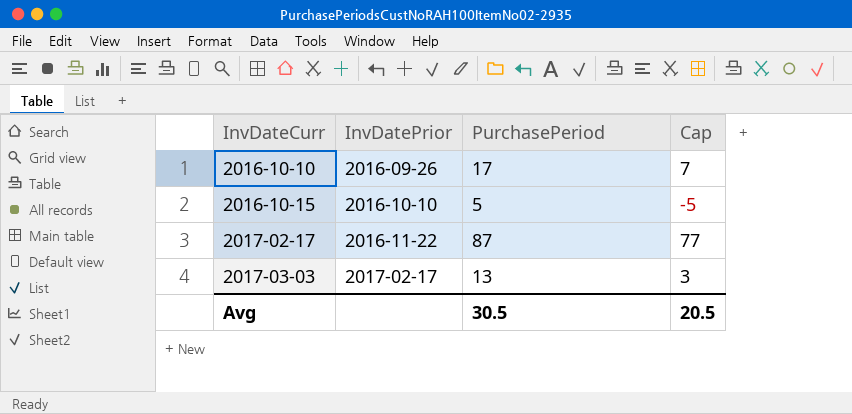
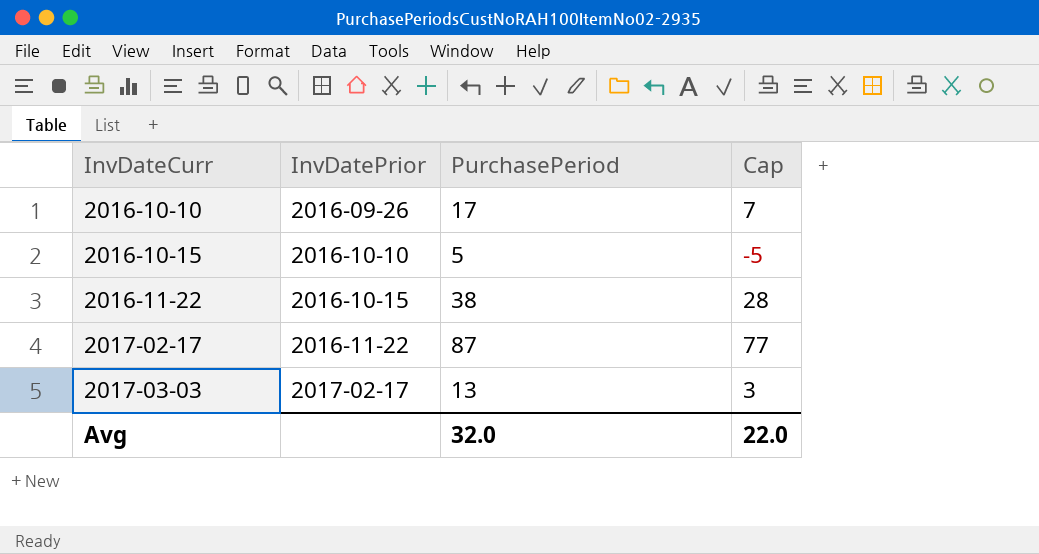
row 2016-11-22: none -> 2016-10-15 | 38 | 28
Avg | PurchasePeriod: 30.5 -> 32.0
Avg | Cap: 20.5 -> 22.0

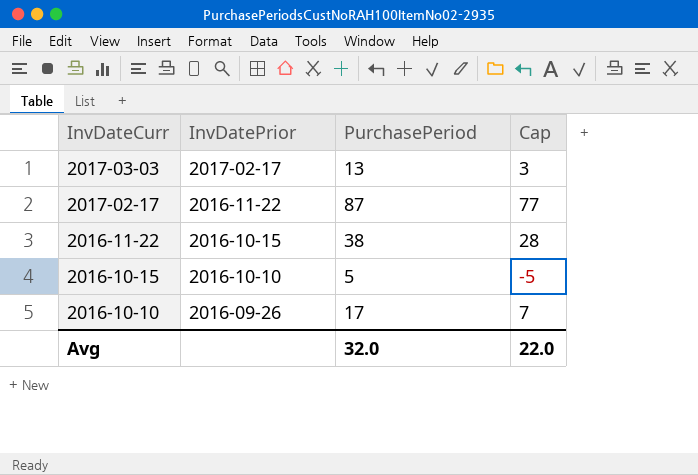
row order: InvDateCurr ascending -> InvDateCurr descending

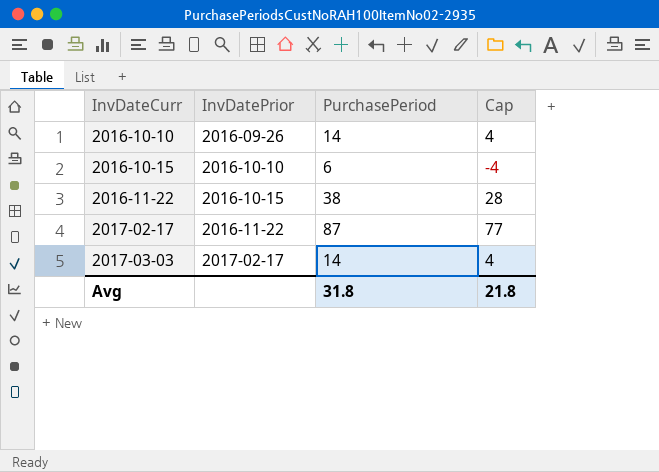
row order: InvDateCurr descending -> InvDateCurr ascending
2016-10-10 | PurchasePeriod: 17 -> 14
2016-10-10 | Cap: 7 -> 4
2016-10-15 | PurchasePeriod: 5 -> 6
2016-10-15 | Cap: -5 -> -4
2017-03-03 | PurchasePeriod: 13 -> 14
2017-03-03 | Cap: 3 -> 4
Avg | PurchasePeriod: 32.0 -> 31.8
Avg | Cap: 22.0 -> 21.8

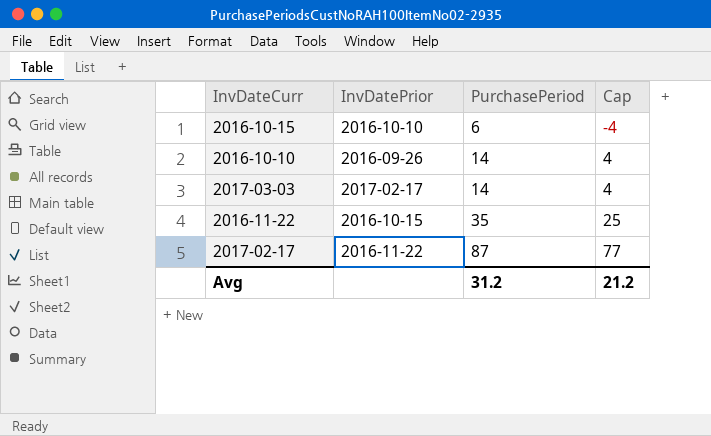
row order: InvDateCurr ascending -> PurchasePeriod ascending
2016-11-22 | PurchasePeriod: 38 -> 35
2016-11-22 | Cap: 28 -> 25
Avg | PurchasePeriod: 31.8 -> 31.2
Avg | Cap: 21.8 -> 21.2

